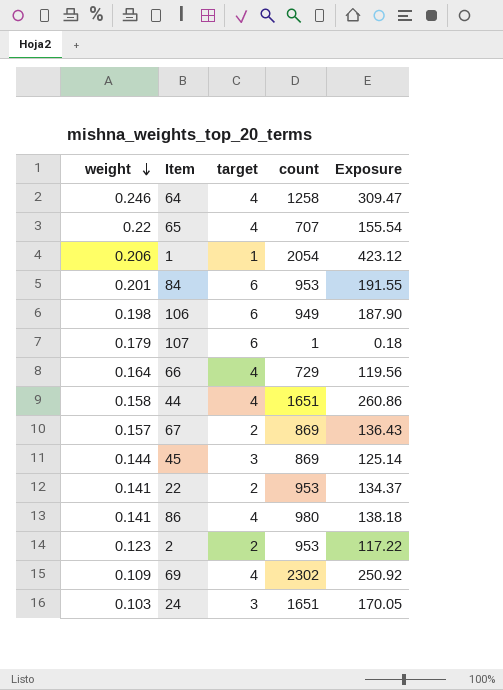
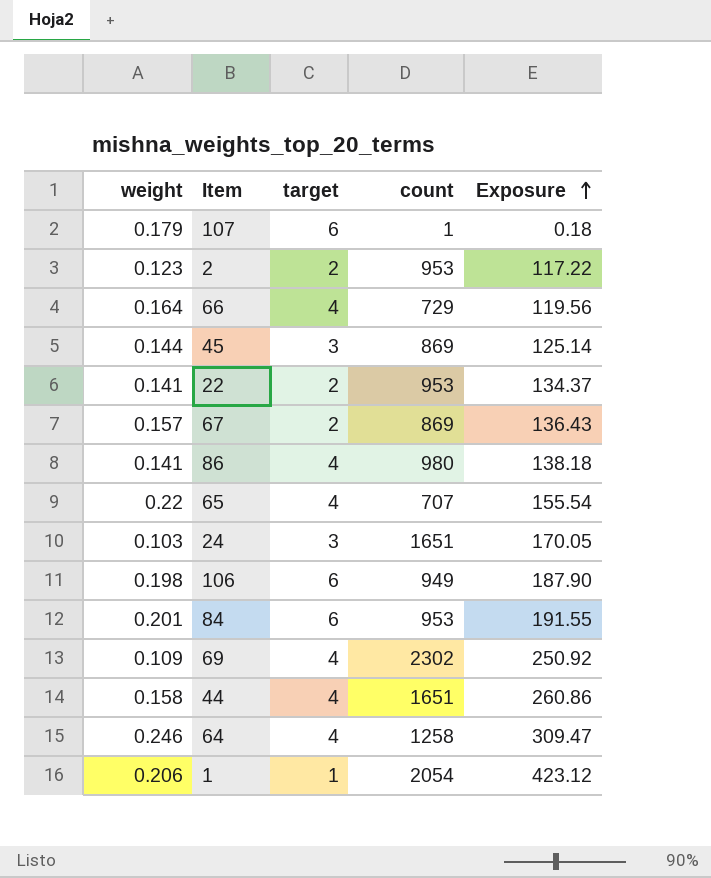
row order: weight descending -> Exposure ascending

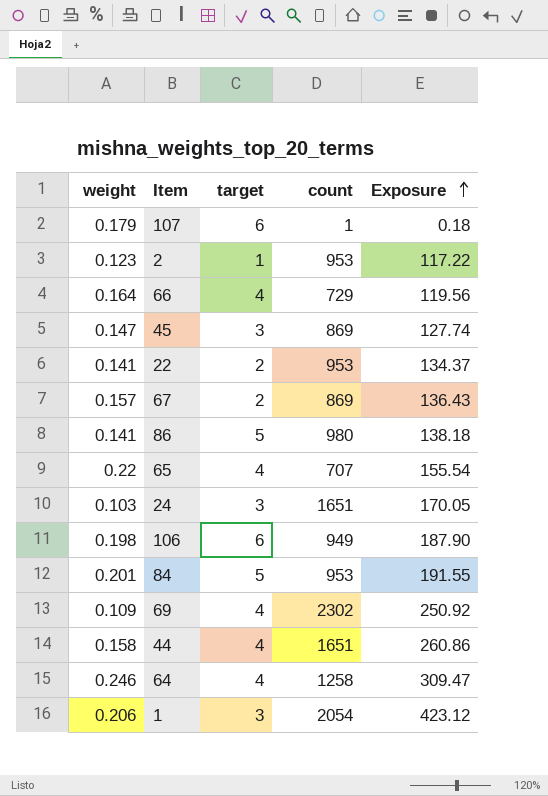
2 | target: 2 -> 1
45 | weight: 0.144 -> 0.147
45 | Exposure: 125.14 -> 127.74
86 | target: 4 -> 5
84 | target: 6 -> 5
1 | target: 1 -> 3

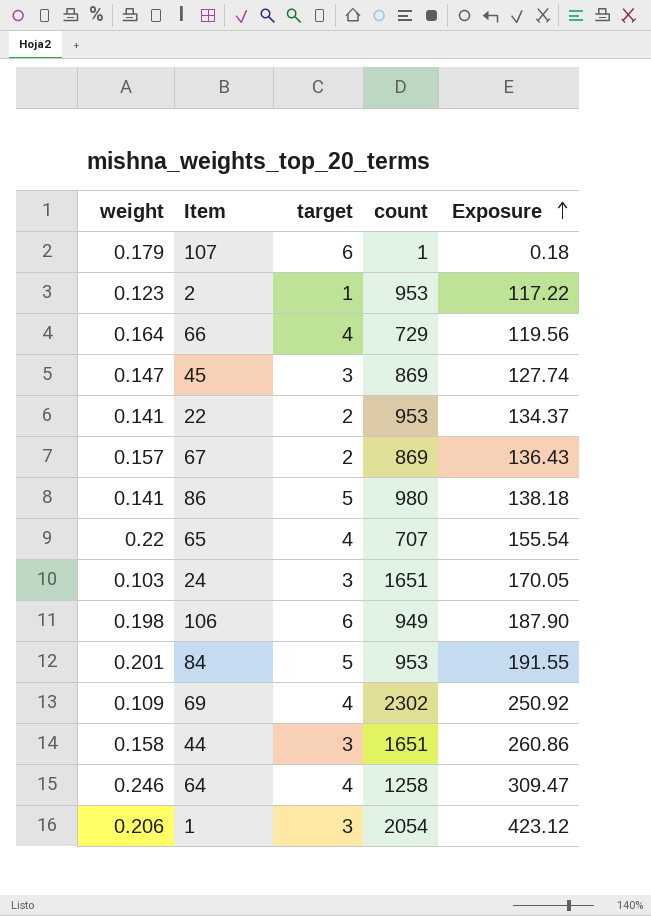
44 | target: 4 -> 3

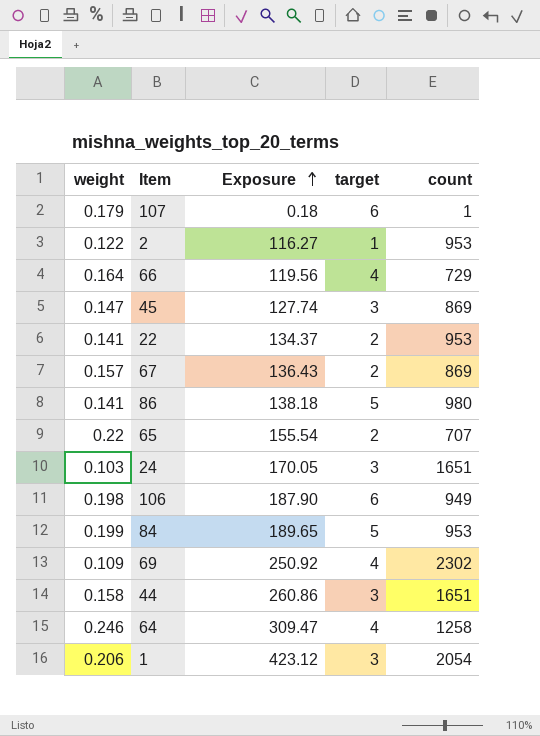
column Exposure | position: 5 -> 3
2 | weight: 0.123 -> 0.122
2 | Exposure: 117.22 -> 116.27
65 | target: 4 -> 2
84 | weight: 0.201 -> 0.199
84 | Exposure: 191.55 -> 189.65

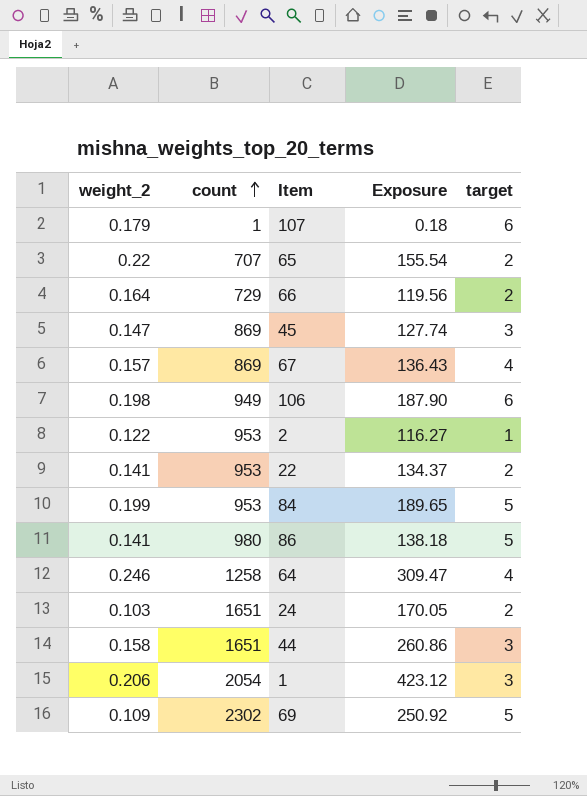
row order: Exposure ascending -> count ascending
column name: weight -> weight_2
column count | position: 5 -> 2
66 | target: 4 -> 2
67 | target: 2 -> 4
24 | target: 3 -> 2
69 | target: 4 -> 5

